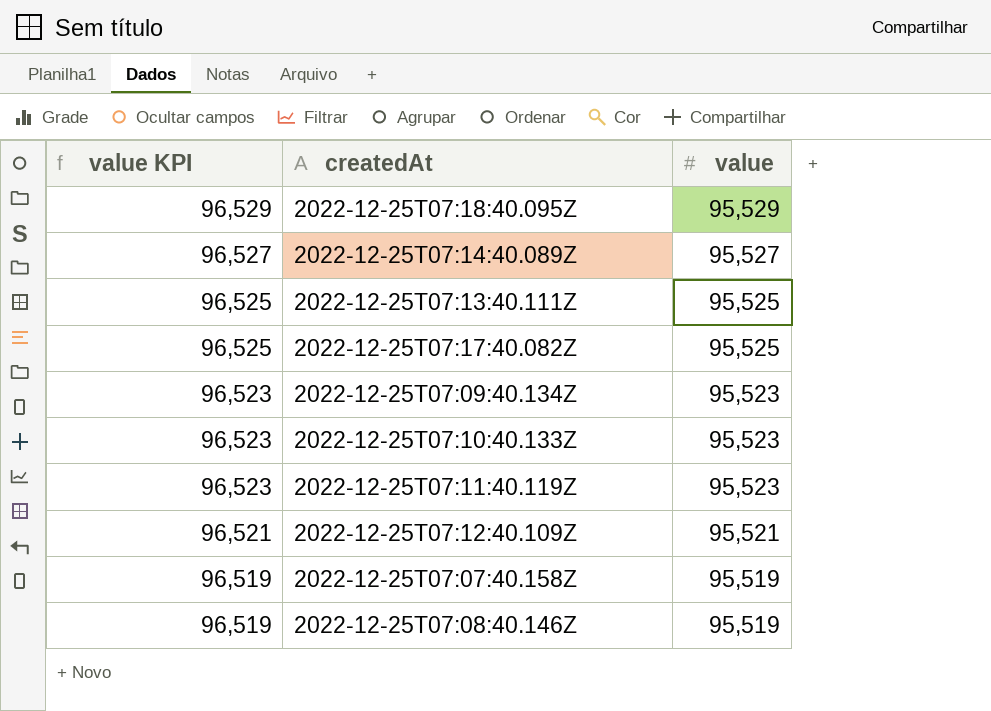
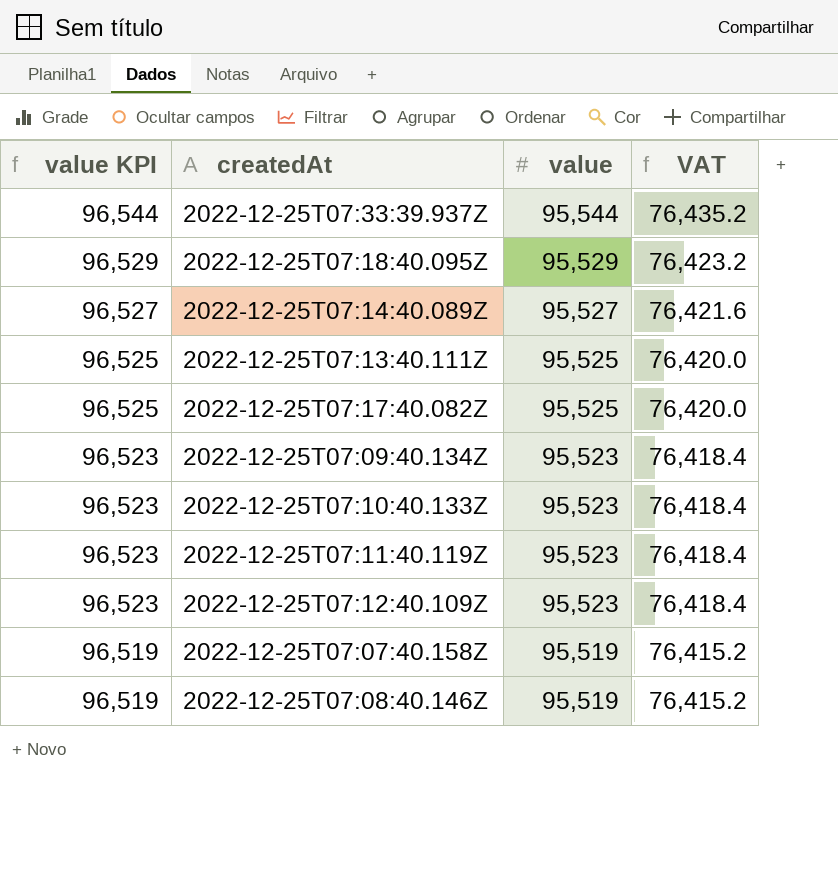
column VAT | formula: none -> [value] * 0.8
row 2022-12-25T07:33:39.937Z: none -> 96,544 | 95,544 | 76,435.2
2022-12-25T07:12:40.109Z | value KPI: 96,521 -> 96,523
2022-12-25T07:12:40.109Z | value: 95,521 -> 95,523

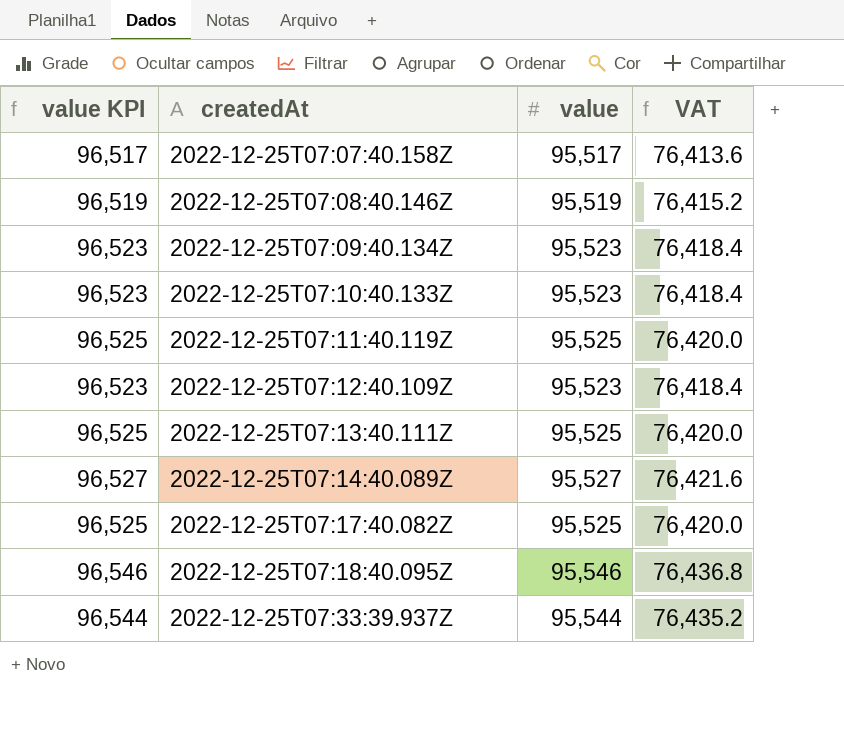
row order: value KPI descending -> createdAt ascending
2022-12-25T07:07:40.158Z | value KPI: 96,519 -> 96,517
2022-12-25T07:07:40.158Z | value: 95,519 -> 95,517
2022-12-25T07:07:40.158Z | VAT: 76,415.2 -> 76,413.6
2022-12-25T07:11:40.119Z | value KPI: 96,523 -> 96,525
2022-12-25T07:11:40.119Z | value: 95,523 -> 95,525
2022-12-25T07:11:40.119Z | VAT: 76,418.4 -> 76,420.0
2022-12-25T07:18:40.095Z | value KPI: 96,529 -> 96,546
2022-12-25T07:18:40.095Z | value: 95,529 -> 95,546
2022-12-25T07:18:40.095Z | VAT: 76,423.2 -> 76,436.8

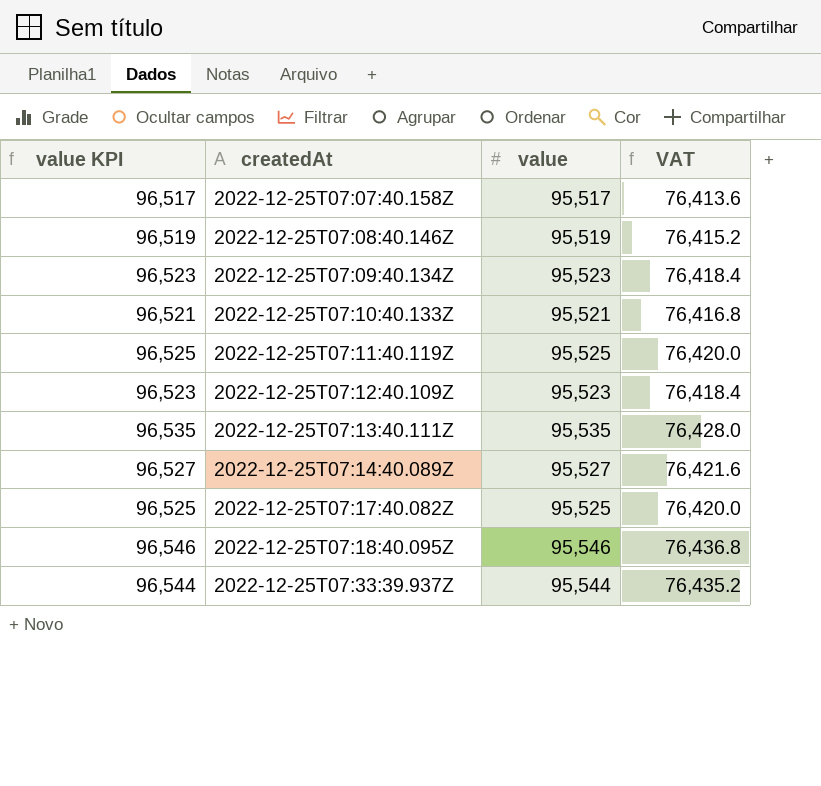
2022-12-25T07:10:40.133Z | value KPI: 96,523 -> 96,521
2022-12-25T07:10:40.133Z | value: 95,523 -> 95,521
2022-12-25T07:10:40.133Z | VAT: 76,418.4 -> 76,416.8
2022-12-25T07:13:40.111Z | value KPI: 96,525 -> 96,535
2022-12-25T07:13:40.111Z | value: 95,525 -> 95,535
2022-12-25T07:13:40.111Z | VAT: 76,420.0 -> 76,428.0

